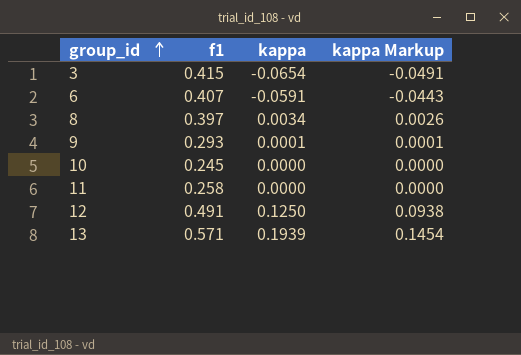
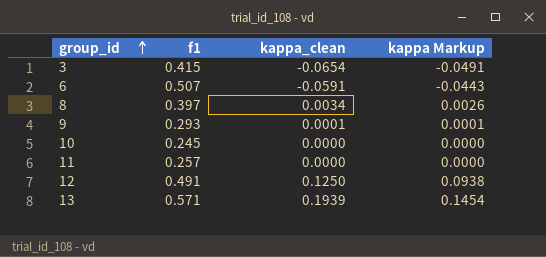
column name: kappa -> kappa_clean
6 | f1: 0.407 -> 0.507
11 | f1: 0.258 -> 0.257

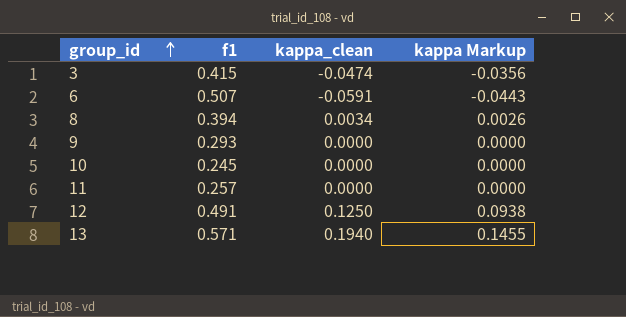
3 | kappa_clean: -0.0654 -> -0.0474
3 | kappa Markup: -0.0491 -> -0.0356
8 | f1: 0.397 -> 0.394
9 | kappa_clean: 0.0001 -> 0.0000
9 | kappa Markup: 0.0001 -> 0.0000
13 | kappa_clean: 0.1939 -> 0.1940
13 | kappa Markup: 0.1454 -> 0.1455

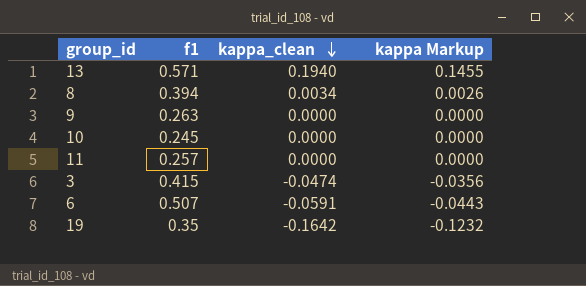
row order: group_id ascending -> kappa_clean descending
row 12: 0.491 | 0.1250 | 0.0938 -> none
9 | f1: 0.293 -> 0.263
row 19: none -> 0.35 | -0.1642 | -0.1232

